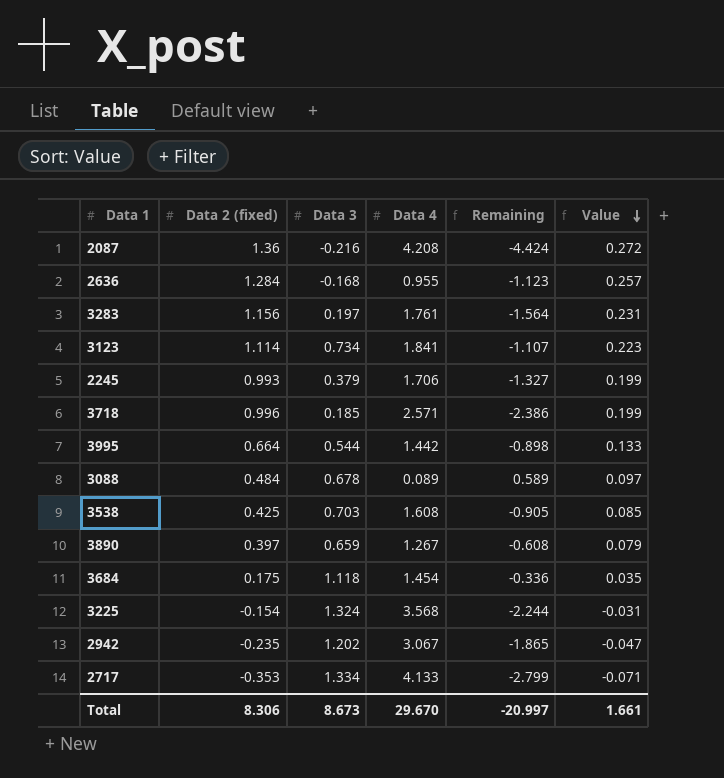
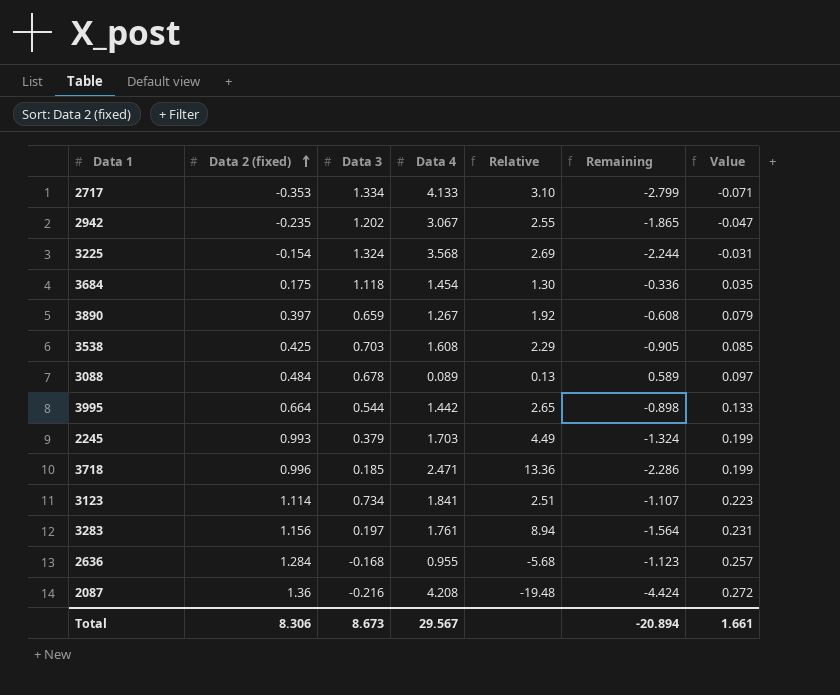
row order: Value descending -> Data 2 (fixed) ascending
column Relative | formula: none -> [Data 4] / [Data 3]
2245 | Data 4: 1.706 -> 1.703
2245 | Remaining: -1.327 -> -1.324
3718 | Data 4: 2.571 -> 2.471
3718 | Remaining: -2.386 -> -2.286
Total | Data 4: 29.670 -> 29.567
Total | Remaining: -20.997 -> -20.894

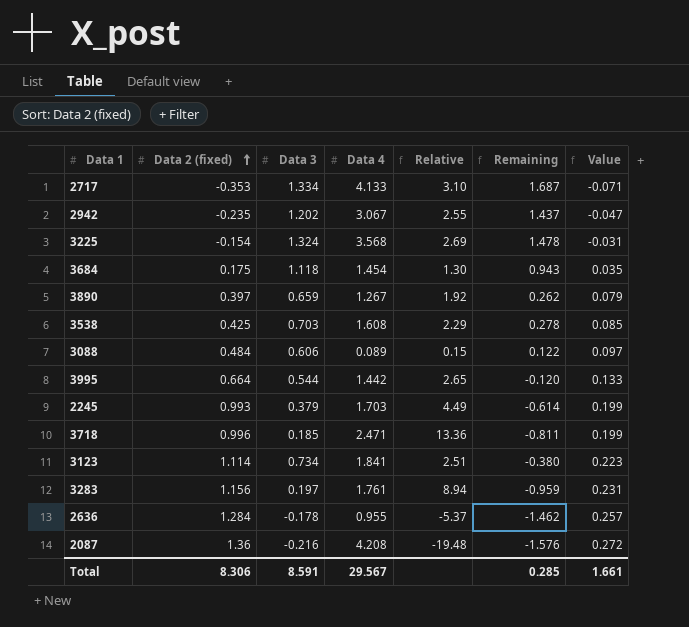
column Remaining | formula: [Data 3] - [Data 4] -> [Data 3] - [Data 2 (fixed)]
3088 | Data 3: 0.678 -> 0.606
3088 | Relative: 0.13 -> 0.15
2636 | Data 3: -0.168 -> -0.178
2636 | Relative: -5.68 -> -5.37
Total | Data 3: 8.673 -> 8.591
Total | Remaining: -20.894 -> 0.285

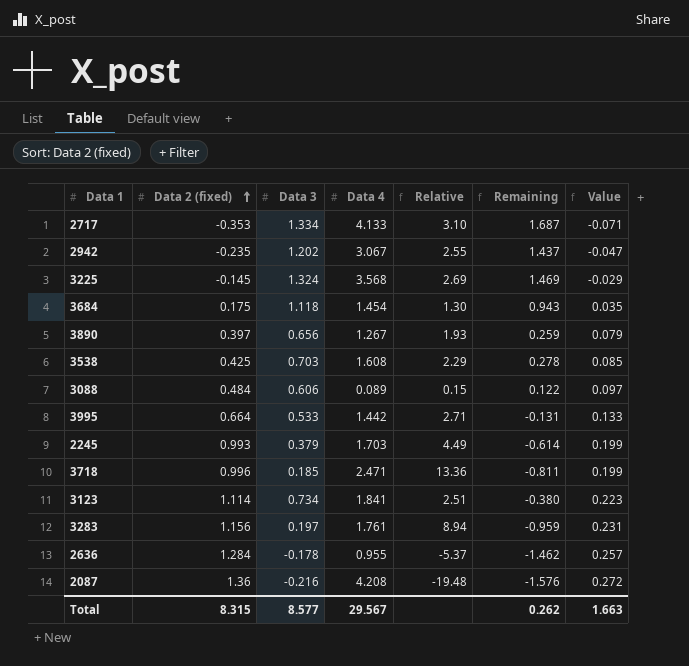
3225 | Data 2 (fixed): -0.154 -> -0.145
3225 | Remaining: 1.478 -> 1.469
3225 | Value: -0.031 -> -0.029
3890 | Data 3: 0.659 -> 0.656
3890 | Relative: 1.92 -> 1.93
3890 | Remaining: 0.262 -> 0.259
3995 | Data 3: 0.544 -> 0.533
3995 | Relative: 2.65 -> 2.71
3995 | Remaining: -0.120 -> -0.131
Total | Data 2 (fixed): 8.306 -> 8.315
Total | Data 3: 8.591 -> 8.577
Total | Remaining: 0.285 -> 0.262
Total | Value: 1.661 -> 1.663

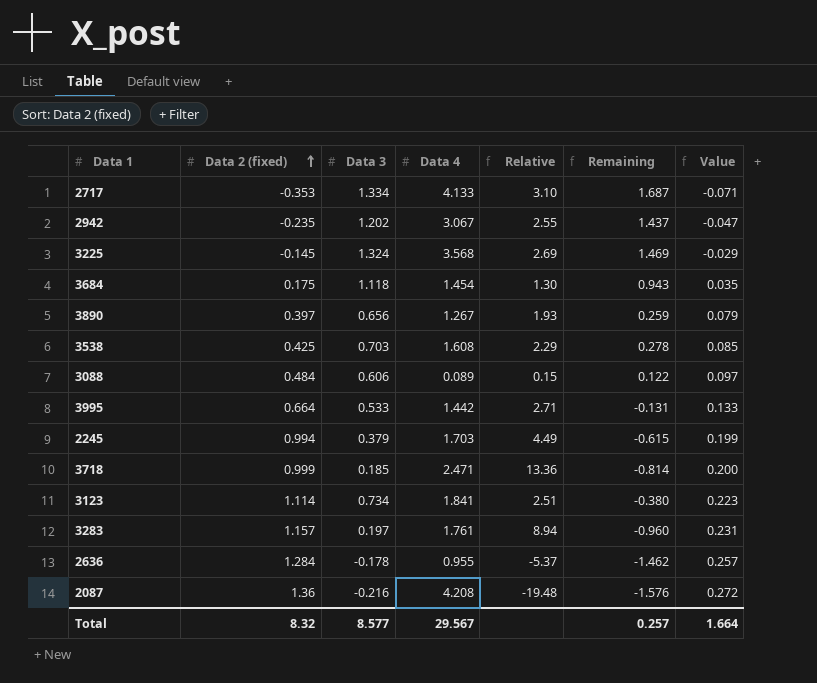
2245 | Data 2 (fixed): 0.993 -> 0.994
2245 | Remaining: -0.614 -> -0.615
3718 | Data 2 (fixed): 0.996 -> 0.999
3718 | Remaining: -0.811 -> -0.814
3718 | Value: 0.199 -> 0.200
3283 | Data 2 (fixed): 1.156 -> 1.157
3283 | Remaining: -0.959 -> -0.960
Total | Data 2 (fixed): 8.315 -> 8.32
Total | Remaining: 0.262 -> 0.257
Total | Value: 1.663 -> 1.664

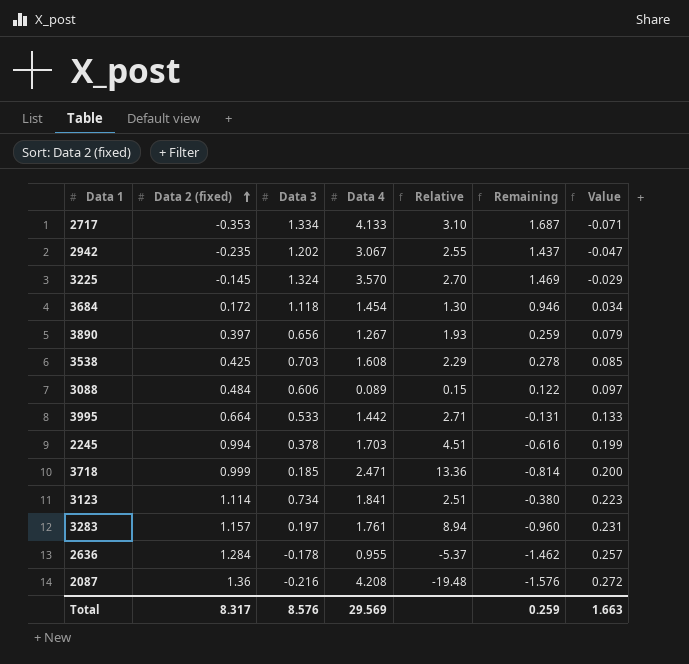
3225 | Data 4: 3.568 -> 3.570
3225 | Relative: 2.69 -> 2.70
3684 | Data 2 (fixed): 0.175 -> 0.172
3684 | Remaining: 0.943 -> 0.946
3684 | Value: 0.035 -> 0.034
2245 | Data 3: 0.379 -> 0.378
2245 | Relative: 4.49 -> 4.51
2245 | Remaining: -0.615 -> -0.616
Total | Data 2 (fixed): 8.32 -> 8.317
Total | Data 3: 8.577 -> 8.576
Total | Data 4: 29.567 -> 29.569
Total | Remaining: 0.257 -> 0.259
Total | Value: 1.664 -> 1.663

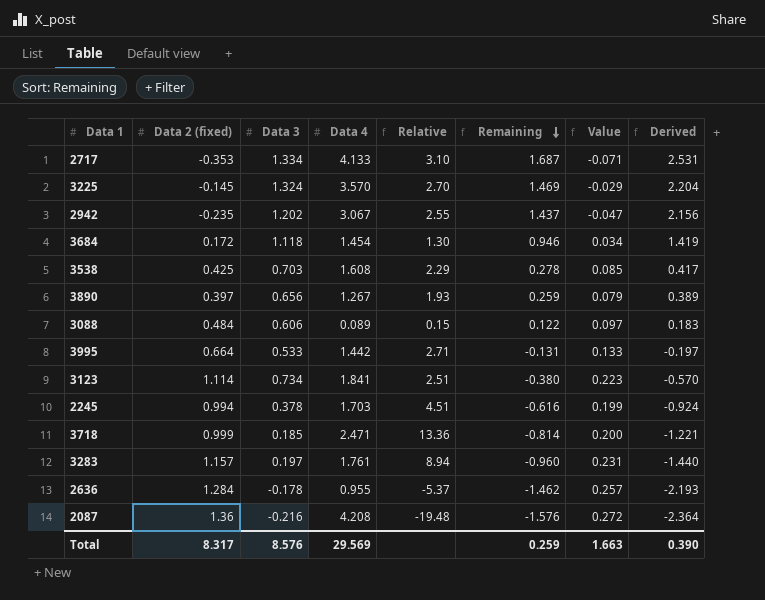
row order: Data 2 (fixed) ascending -> Remaining descending
column Derived | formula: none -> [Remaining] * 1.5

